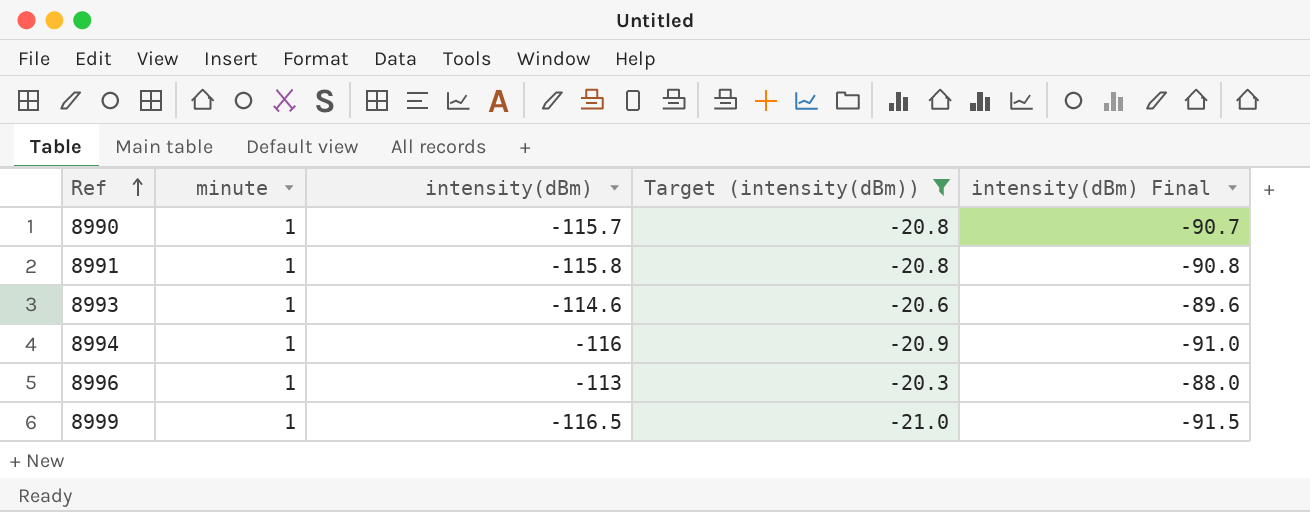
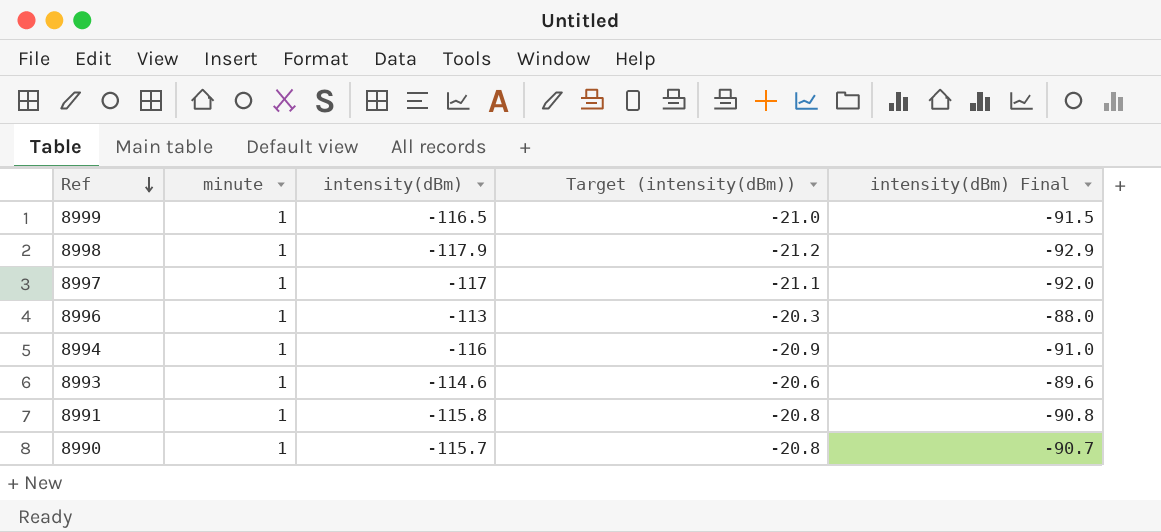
filter: Target (intensity(dBm)) >= -21.0 -> none
row order: Ref ascending -> Ref descending

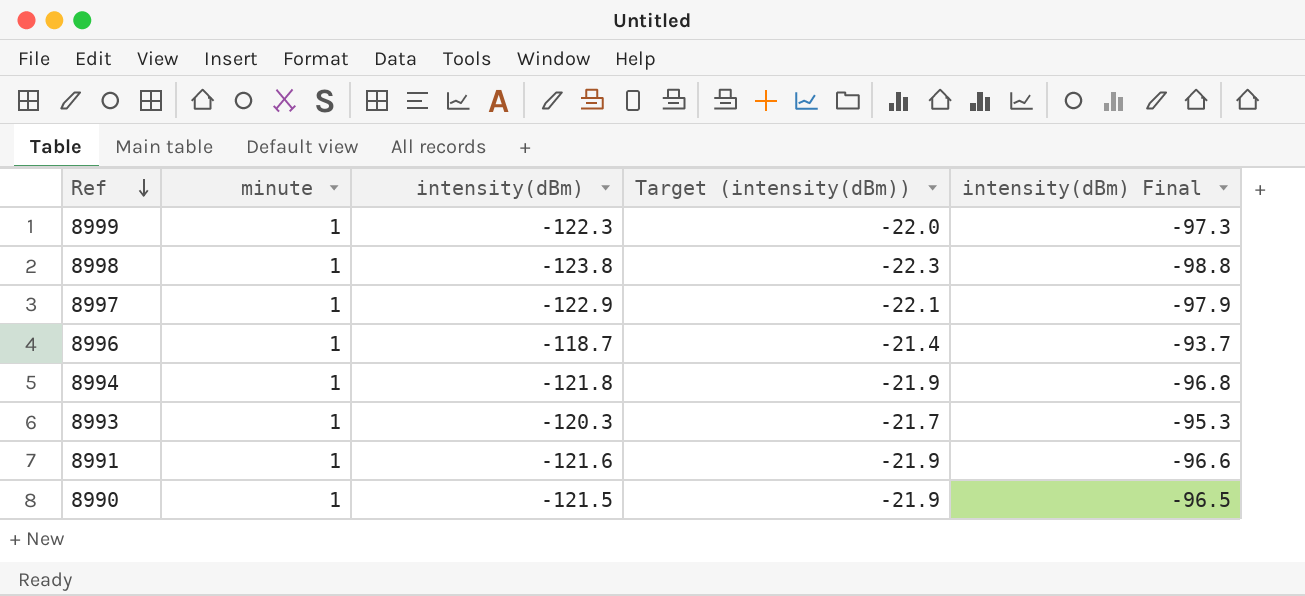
8999 | intensity(dBm): -116.5 -> -122.3
8999 | Target (intensity(dBm)): -21.0 -> -22.0
8999 | intensity(dBm) Final: -91.5 -> -97.3
8998 | intensity(dBm): -117.9 -> -123.8
8998 | Target (intensity(dBm)): -21.2 -> -22.3
8998 | intensity(dBm) Final: -92.9 -> -98.8
8997 | intensity(dBm): -117 -> -122.9
8997 | Target (intensity(dBm)): -21.1 -> -22.1
8997 | intensity(dBm) Final: -92.0 -> -97.9
8996 | intensity(dBm): -113 -> -118.7
8996 | Target (intensity(dBm)): -20.3 -> -21.4
8996 | intensity(dBm) Final: -88.0 -> -93.7
8994 | intensity(dBm): -116 -> -121.8
8994 | Target (intensity(dBm)): -20.9 -> -21.9
8994 | intensity(dBm) Final: -91.0 -> -96.8
8993 | intensity(dBm): -114.6 -> -120.3
8993 | Target (intensity(dBm)): -20.6 -> -21.7
8993 | intensity(dBm) Final: -89.6 -> -95.3
8991 | intensity(dBm): -115.8 -> -121.6
8991 | Target (intensity(dBm)): -20.8 -> -21.9
8991 | intensity(dBm) Final: -90.8 -> -96.6
8990 | intensity(dBm): -115.7 -> -121.5
8990 | Target (intensity(dBm)): -20.8 -> -21.9
8990 | intensity(dBm) Final: -90.7 -> -96.5

